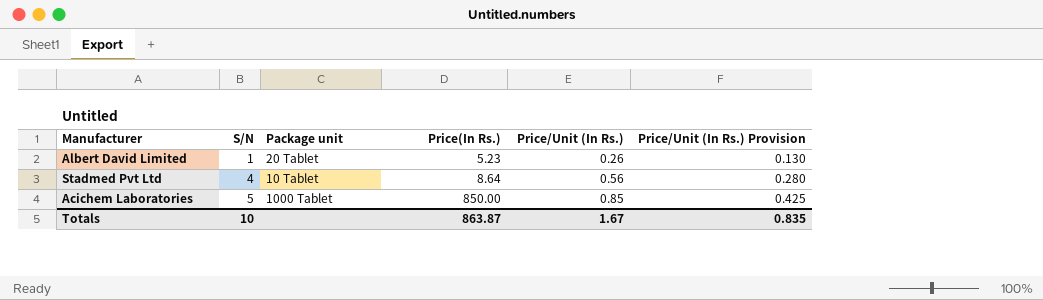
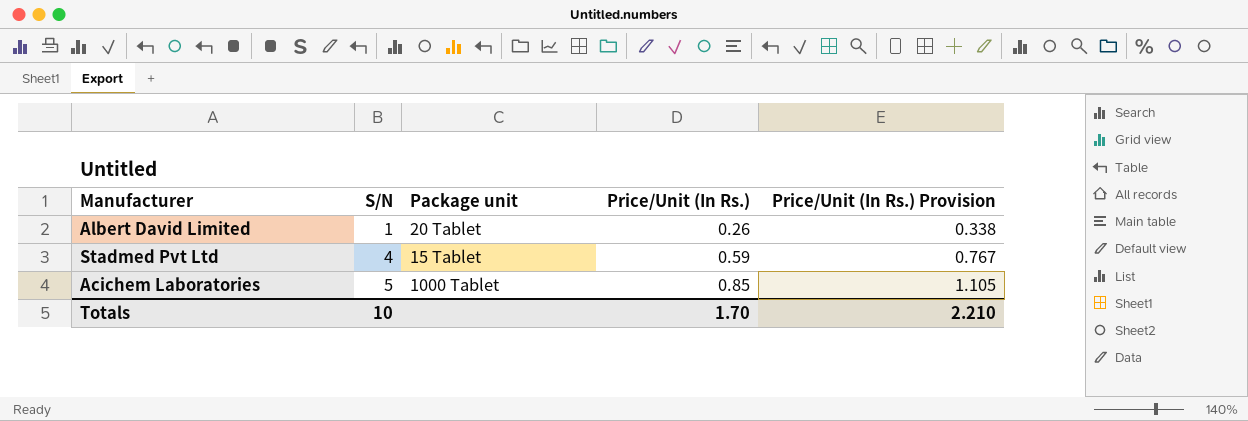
column Price(In Rs.) | position: 4 -> none
column Price/Unit (In Rs.) Provision | formula: [Price/Unit (In Rs.)] * 0.5 -> [Price/Unit (In Rs.)] * 1.3
Stadmed Pvt Ltd | Package unit: 10 Tablet -> 15 Tablet
Stadmed Pvt Ltd | Price/Unit (In Rs.): 0.56 -> 0.59
Totals | Price/Unit (In Rs.): 1.67 -> 1.70
Totals | Price/Unit (In Rs.) Provision: 0.835 -> 2.210

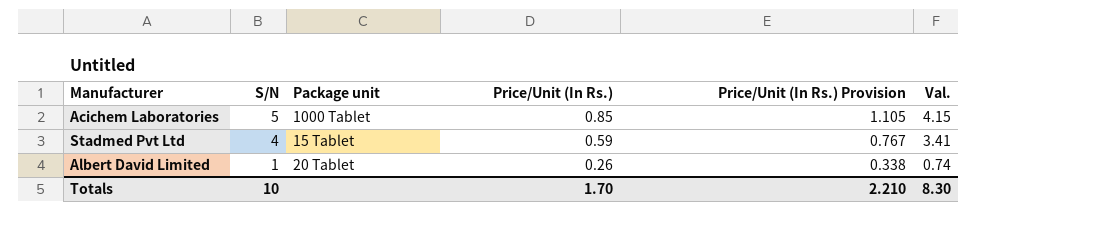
row order: S/N ascending -> S/N descending
column Val. | formula: none -> [S/N] - [Price/Unit (In Rs.)]

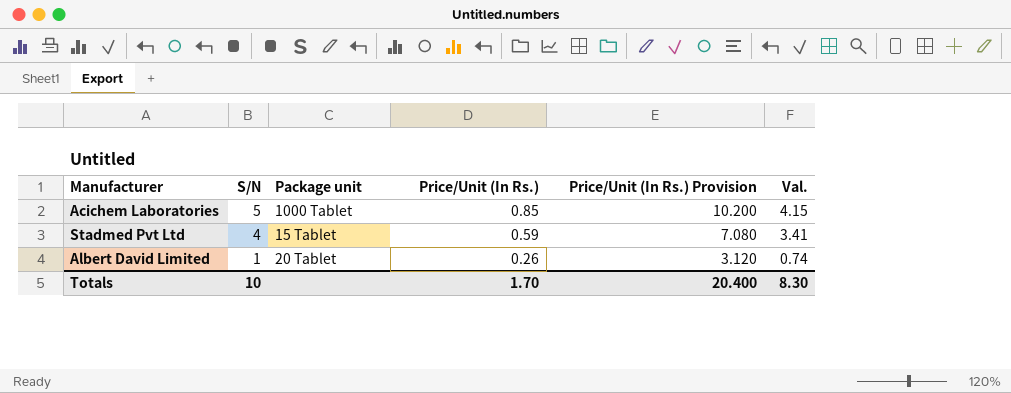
column Price/Unit (In Rs.) Provision | formula: [Price/Unit (In Rs.)] * 1.3 -> [Price/Unit (In Rs.)] * 12
Totals | Price/Unit (In Rs.) Provision: 2.210 -> 20.400

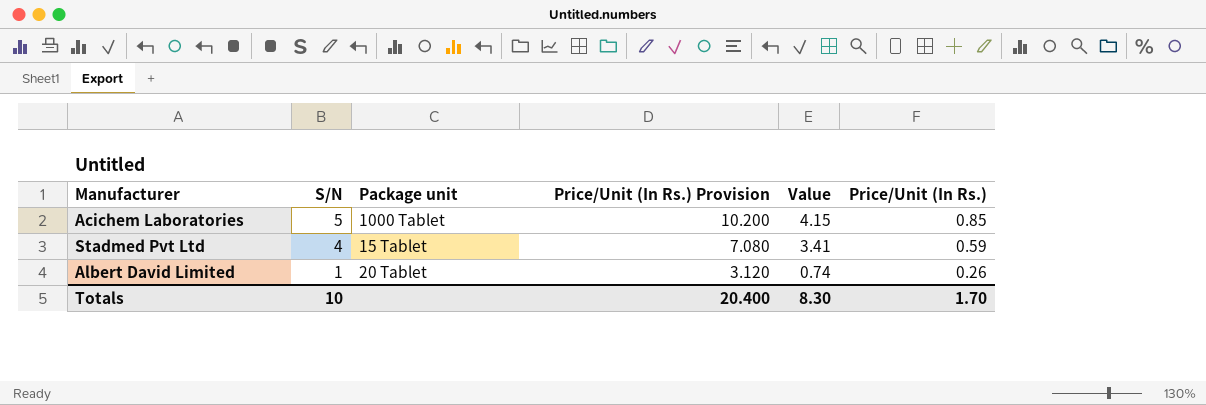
column name: Val. -> Value
column Price/Unit (In Rs.) | position: 4 -> 6

